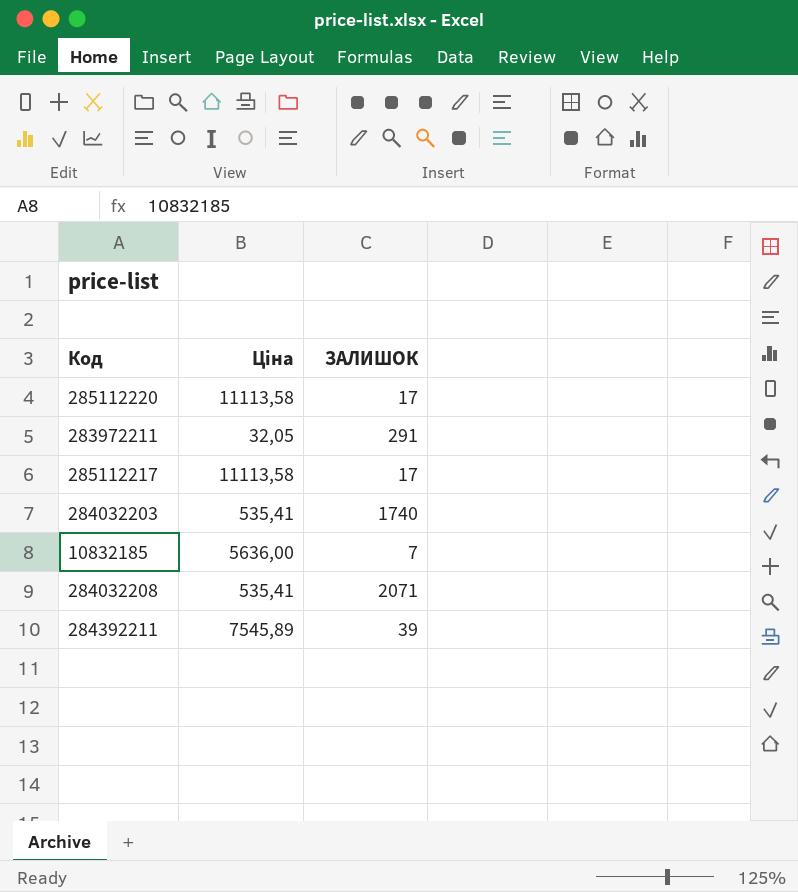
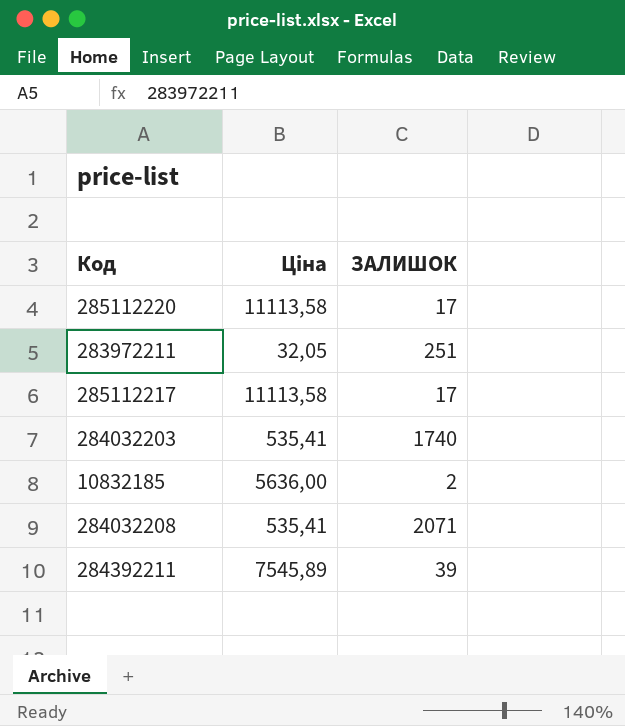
283972211 | ЗАЛИШОК: 291 -> 251
10832185 | ЗАЛИШОК: 7 -> 2

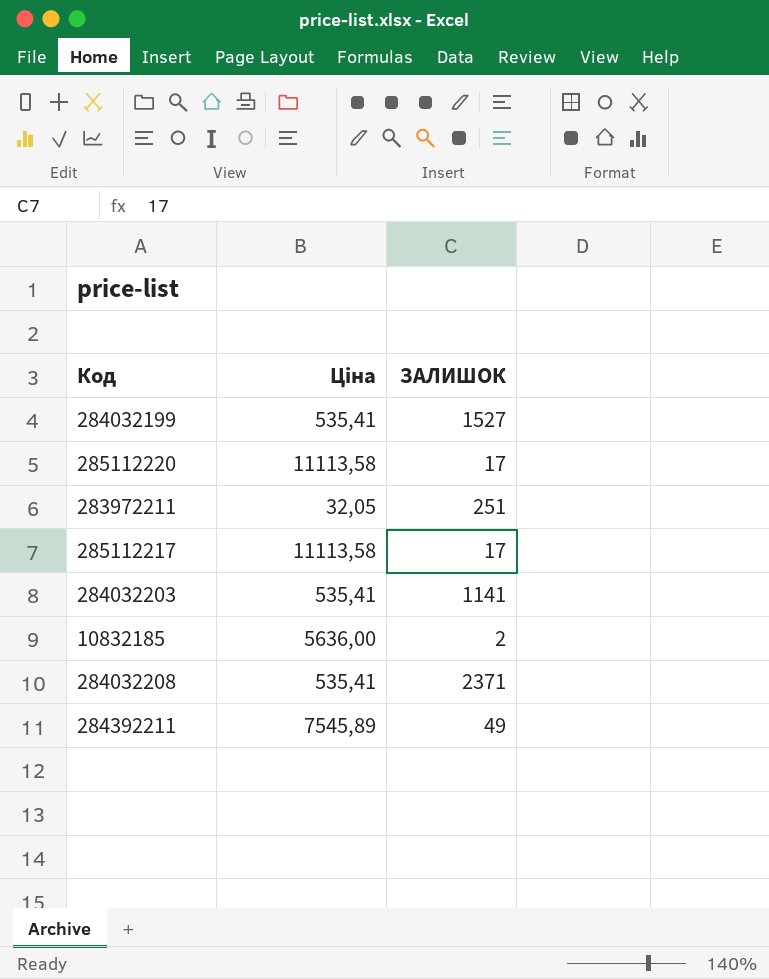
row 284032199: none -> 535,41 | 1527
284032203 | ЗАЛИШОК: 1740 -> 1141
284032208 | ЗАЛИШОК: 2071 -> 2371
284392211 | ЗАЛИШОК: 39 -> 49

